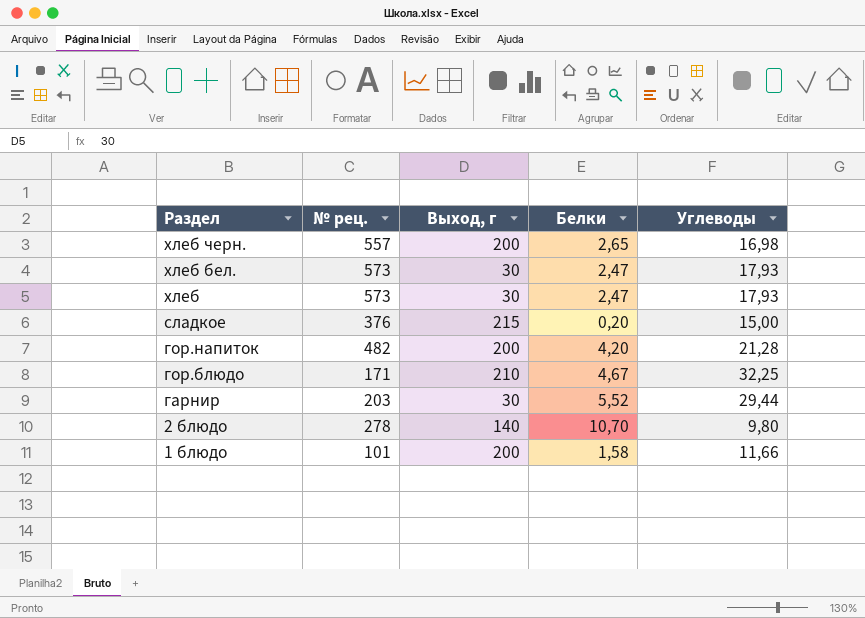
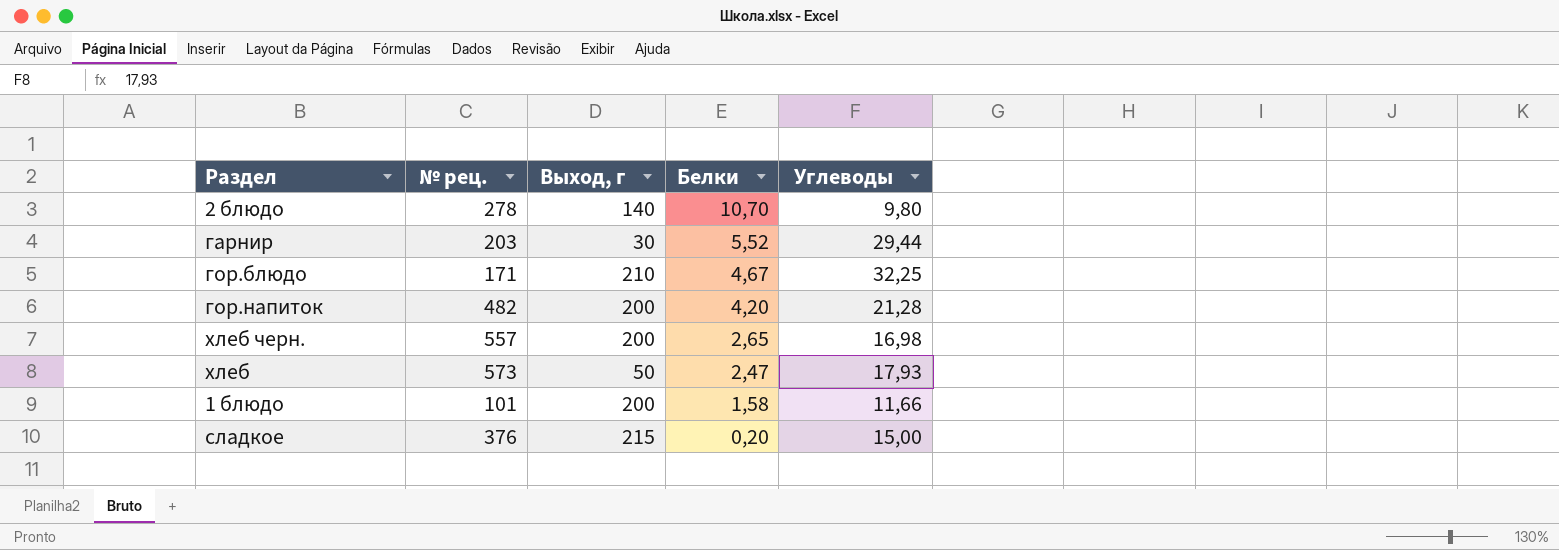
row order: Раздел descending -> Белки descending
row хлеб бел.: 573 | 30 | 2,47 | 17,93 -> none
хлеб | Выход, г: 30 -> 50

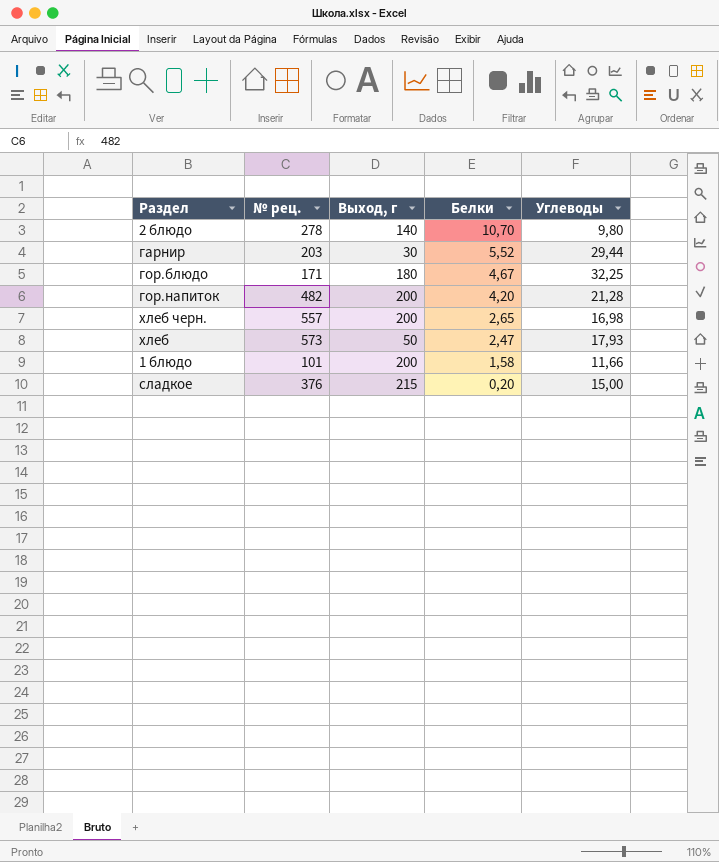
гор.блюдо | Выход, г: 210 -> 180

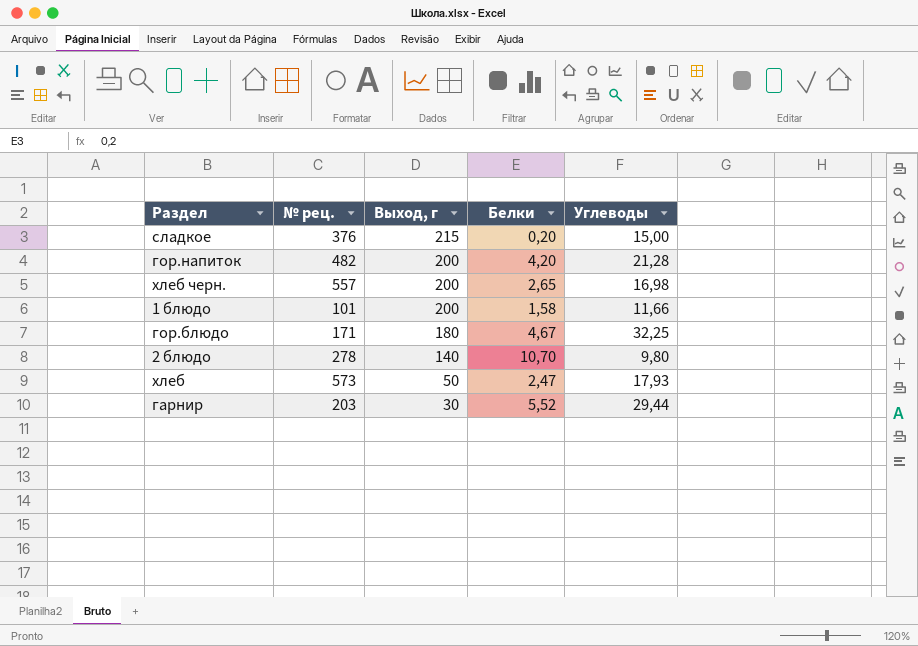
row order: Белки descending -> Выход, г descending

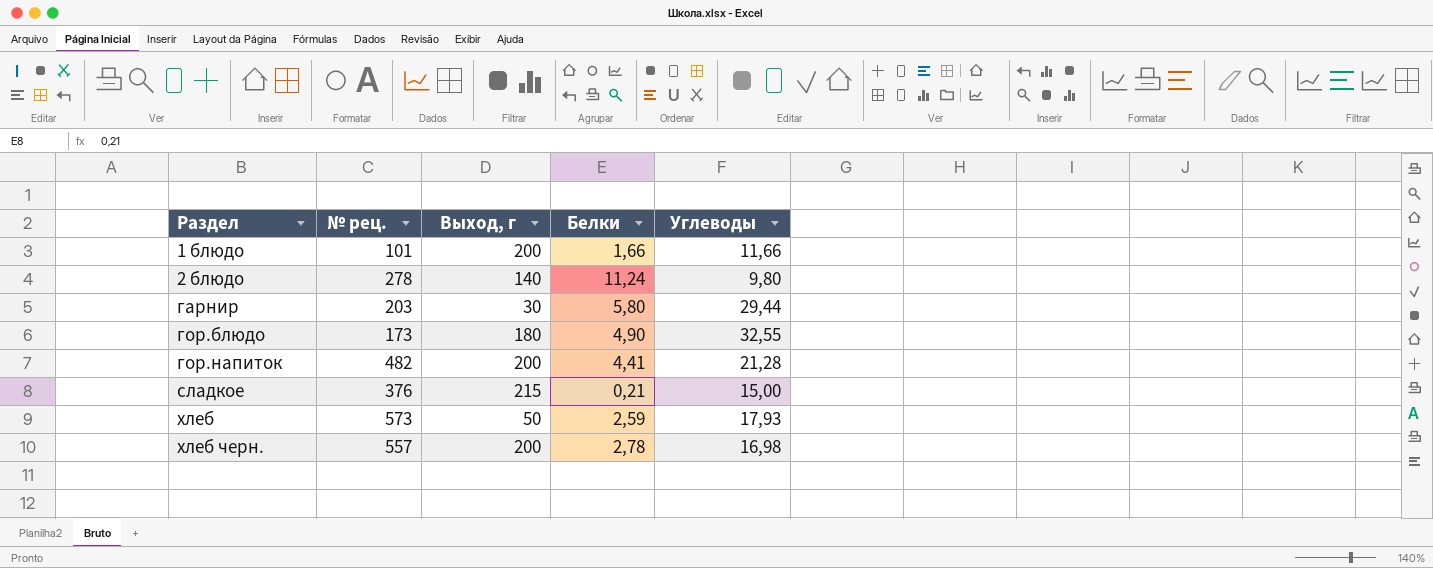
row order: Выход, г descending -> Раздел ascending
1 блюдо | Белки: 1,58 -> 1,66
2 блюдо | Белки: 10,70 -> 11,24
гарнир | Белки: 5,52 -> 5,80
гор.блюдо | № рец.: 171 -> 173
гор.блюдо | Белки: 4,67 -> 4,90
гор.блюдо | Углеводы: 32,25 -> 32,55
гор.напиток | Белки: 4,20 -> 4,41
сладкое | Белки: 0,20 -> 0,21
хлеб | Белки: 2,47 -> 2,59
хлеб черн. | Белки: 2,65 -> 2,78

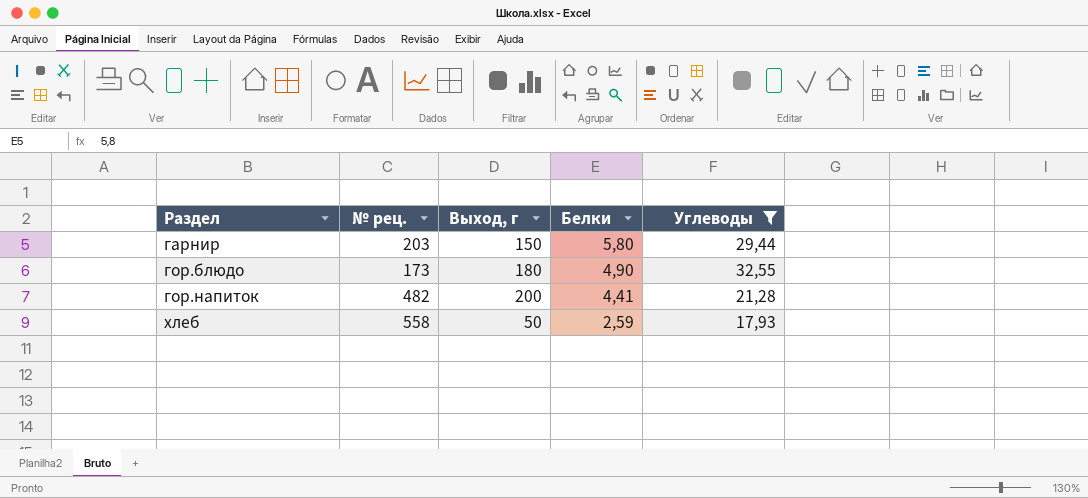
filter: none -> Углеводы >= 17,93
гарнир | Выход, г: 30 -> 150
хлеб | № рец.: 573 -> 558

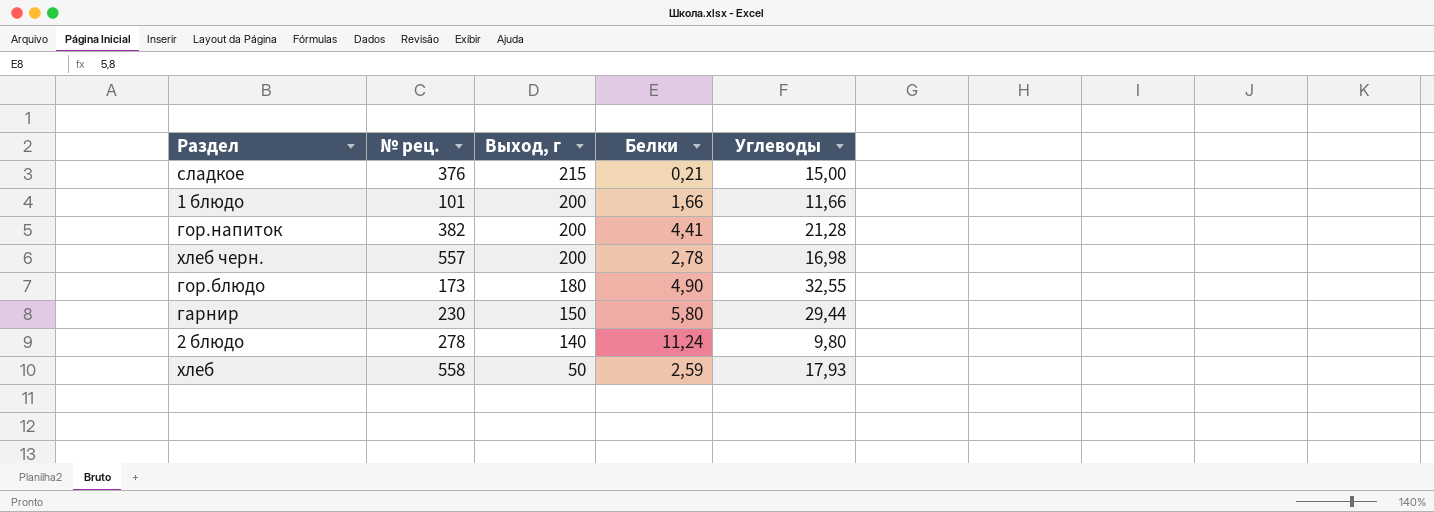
filter: Углеводы >= 17,93 -> none
row order: Раздел ascending -> Выход, г descending
гор.напиток | № рец.: 482 -> 382
гарнир | № рец.: 203 -> 230

